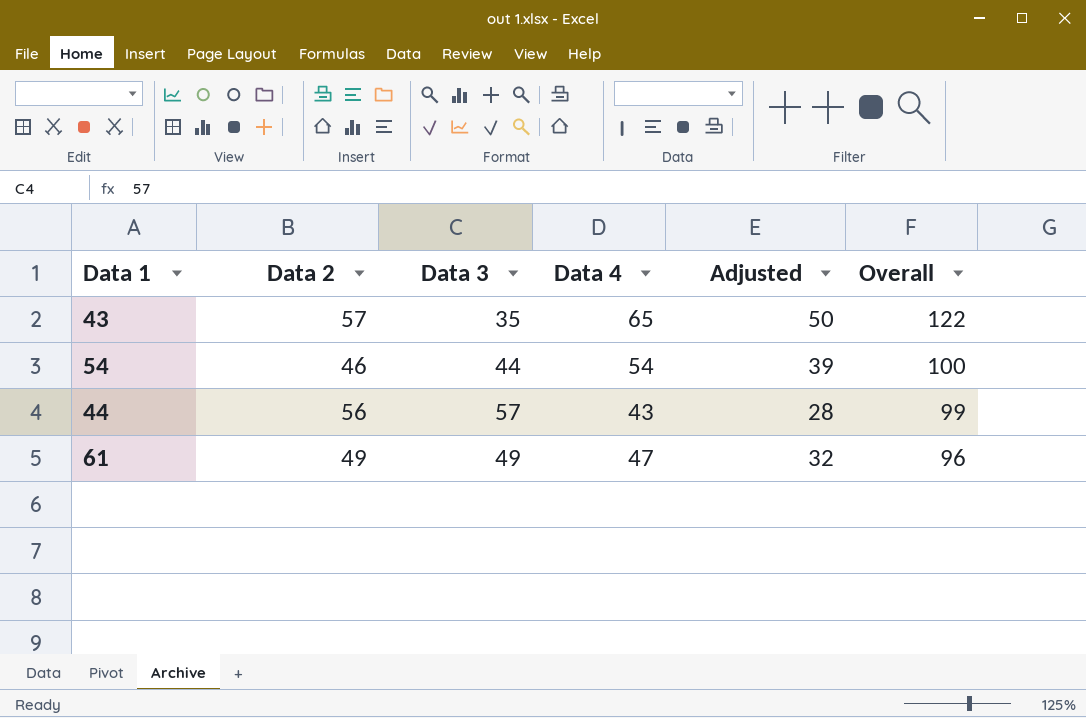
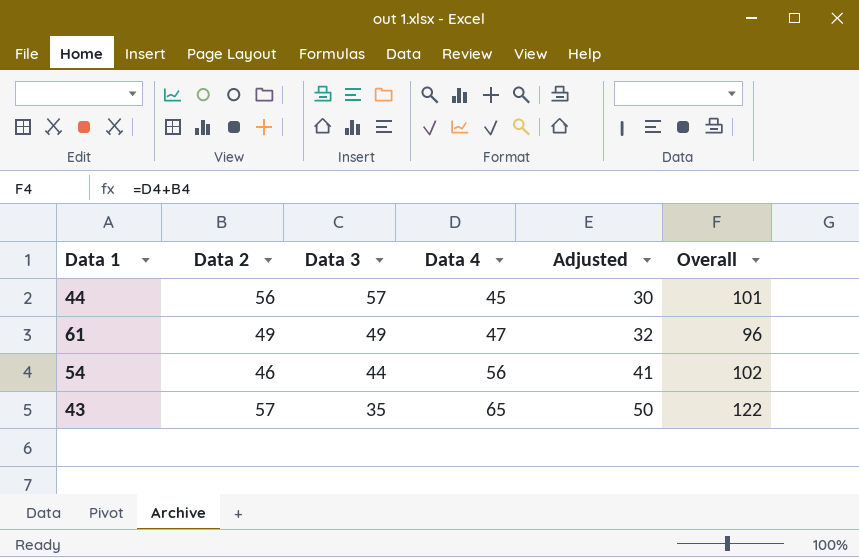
row order: Overall descending -> Data 3 descending
44 | Data 4: 43 -> 45
44 | Adjusted: 28 -> 30
44 | Overall: 99 -> 101
54 | Data 4: 54 -> 56
54 | Adjusted: 39 -> 41
54 | Overall: 100 -> 102

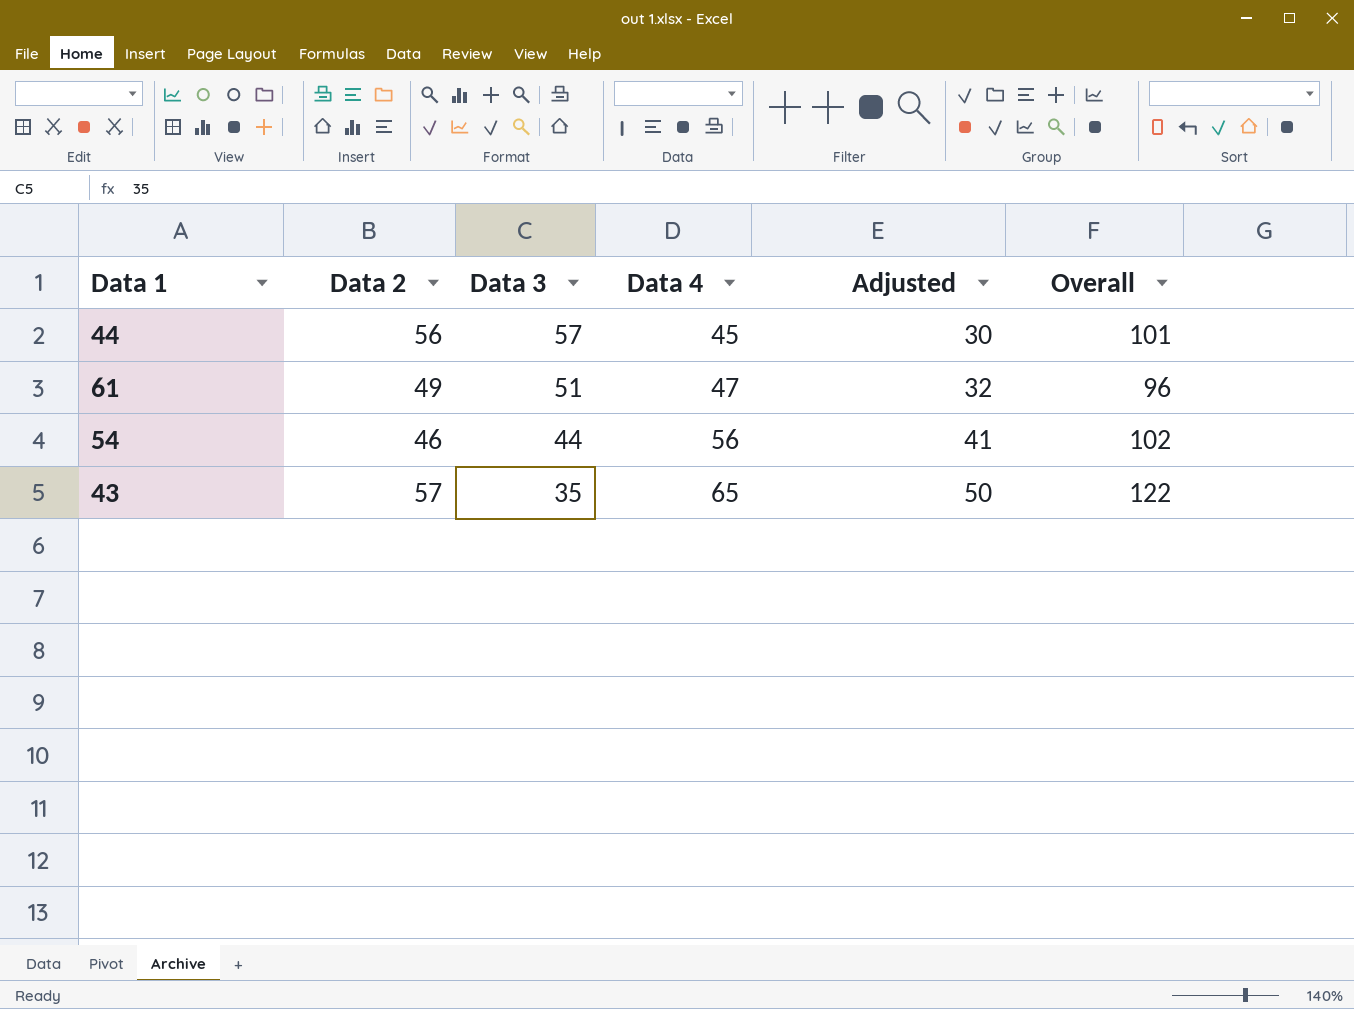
61 | Data 3: 49 -> 51

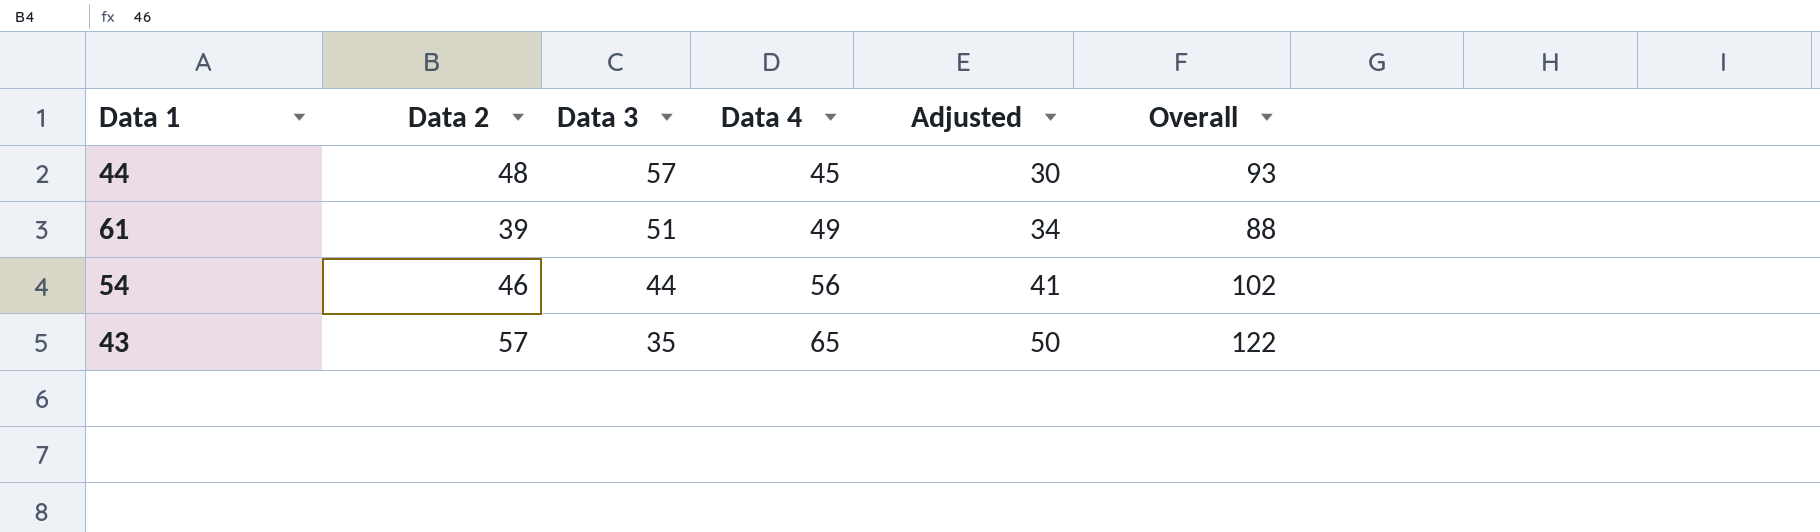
44 | Data 2: 56 -> 48
44 | Overall: 101 -> 93
61 | Data 2: 49 -> 39
61 | Data 4: 47 -> 49
61 | Adjusted: 32 -> 34
61 | Overall: 96 -> 88

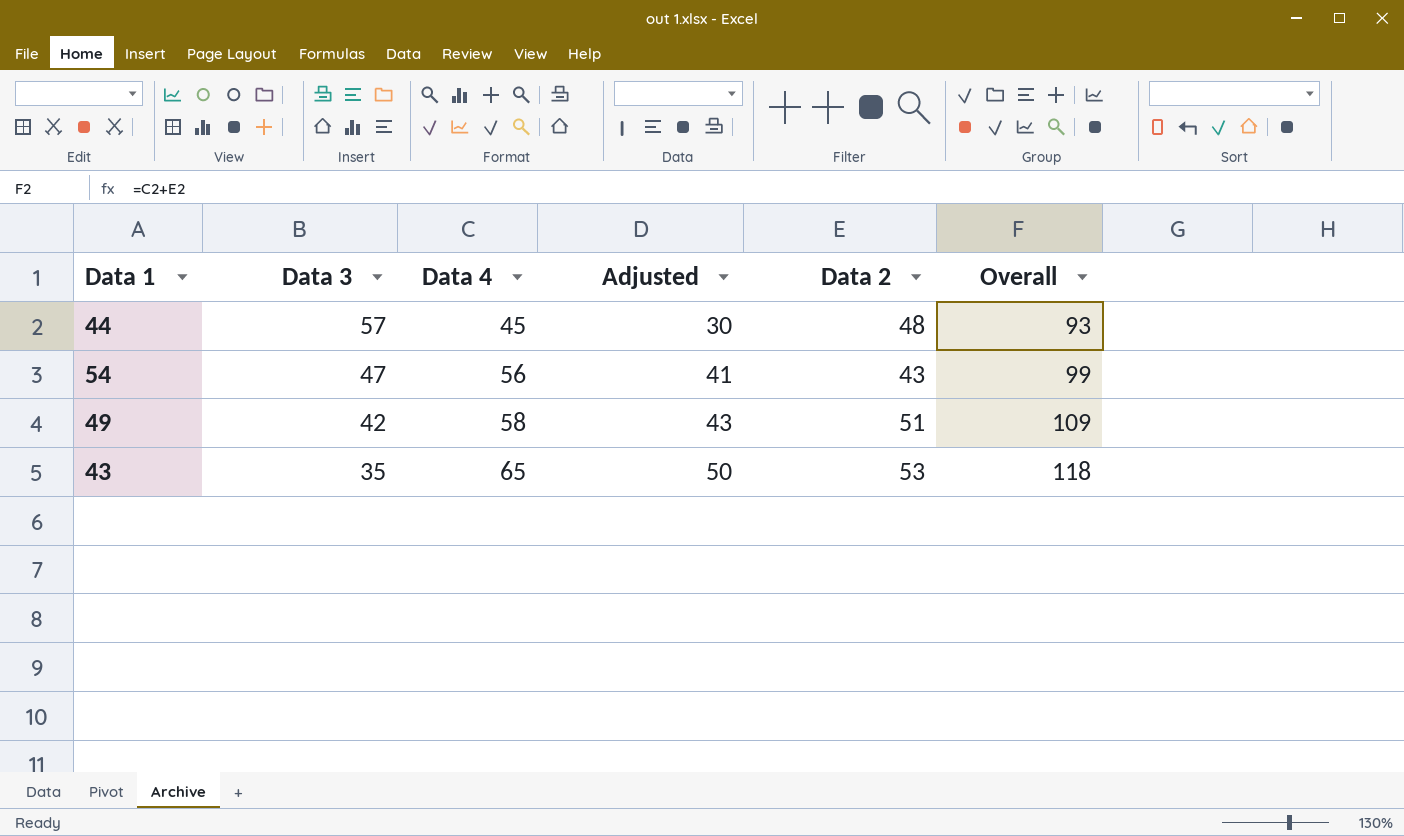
column Data 2 | position: 2 -> 5
row 61: 39 | 51 | 49 | 34 | 88 -> none
54 | Data 3: 44 -> 47
54 | Data 2: 46 -> 43
54 | Overall: 102 -> 99
row 49: none -> 42 | 58 | 43 | 51 | 109
43 | Data 2: 57 -> 53
43 | Overall: 122 -> 118

